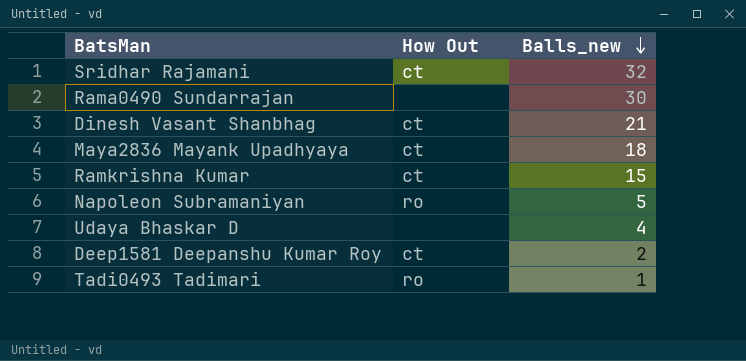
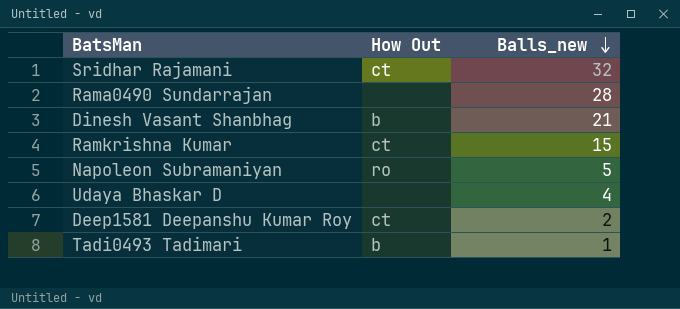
row Maya2836 Mayank Upadhyaya: ct | 18 -> none
Rama0490 Sundarrajan | Balls_new: 30 -> 28
Dinesh Vasant Shanbhag | How Out: ct -> b
Tadi0493 Tadimari | How Out: ro -> b

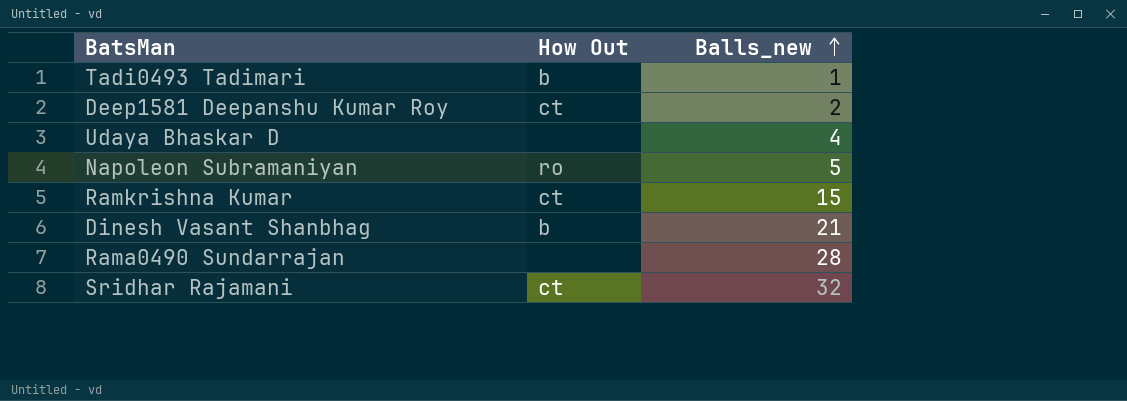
row order: Balls_new descending -> Balls_new ascending

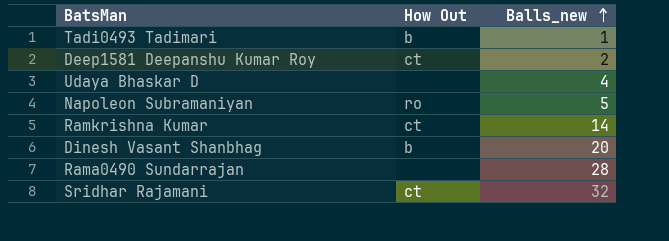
Ramkrishna Kumar | Balls_new: 15 -> 14
Dinesh Vasant Shanbhag | Balls_new: 21 -> 20

